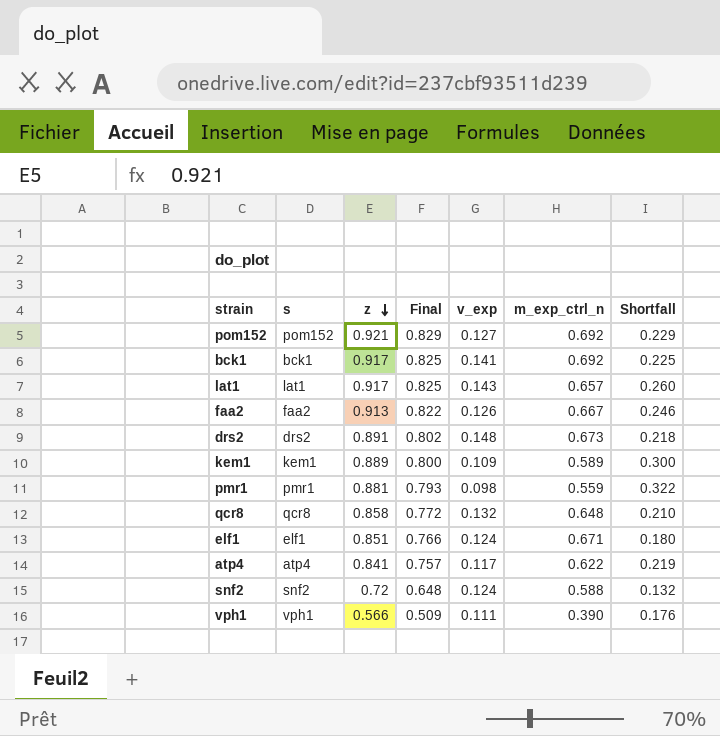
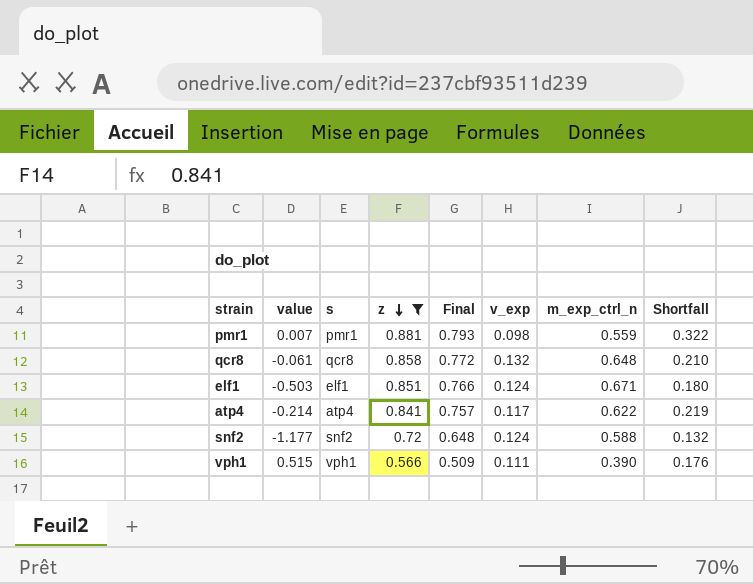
filter: none -> z <= 0.881
column value | position: none -> 2

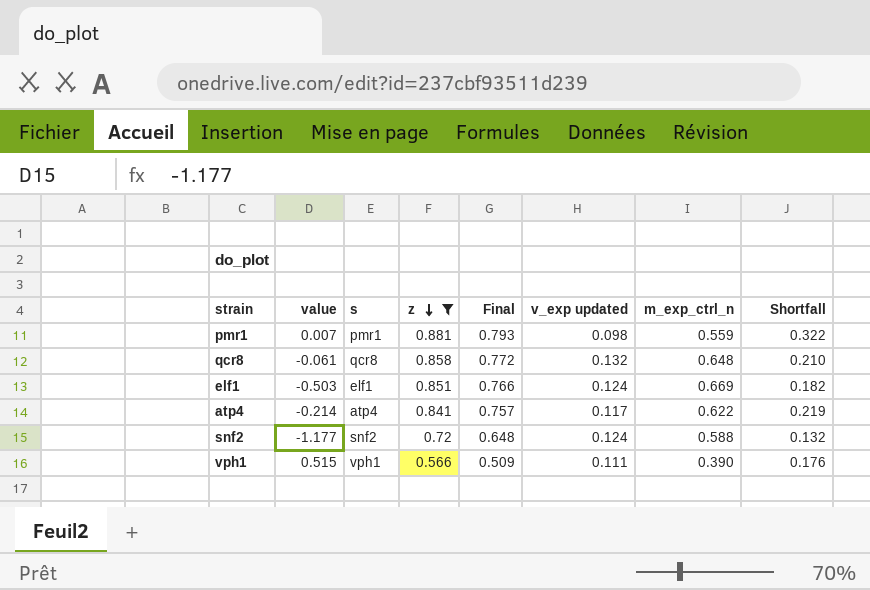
column name: v_exp -> v_exp updated
elf1 | m_exp_ctrl_n: 0.671 -> 0.669
elf1 | Shortfall: 0.180 -> 0.182

